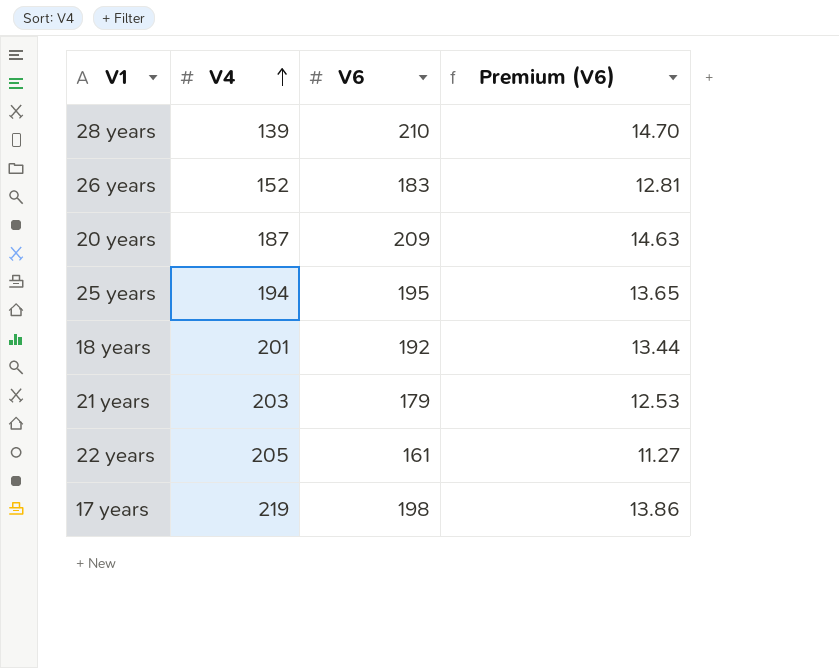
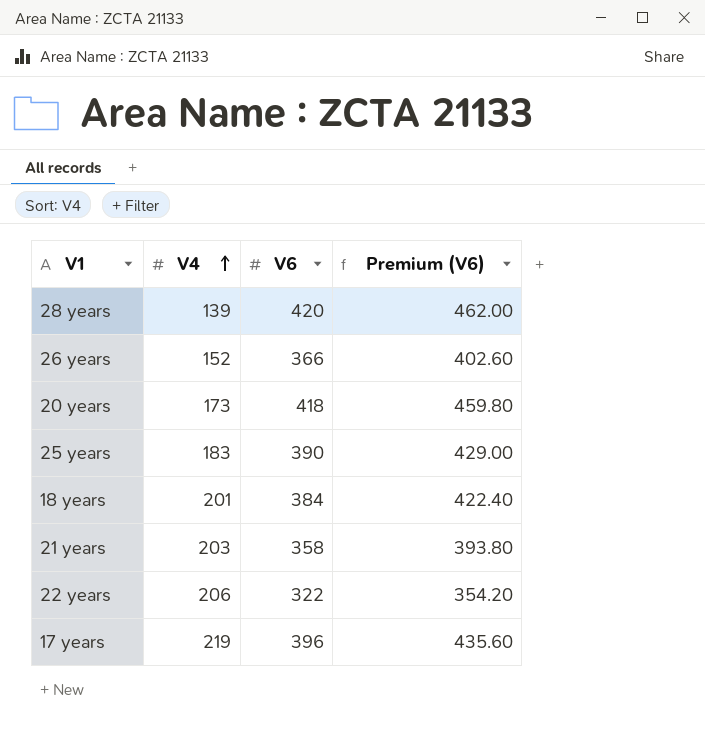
column Premium (V6) | formula: [V6] * 0.07 -> [V6] * 1.1
28 years | V6: 210 -> 420
26 years | V6: 183 -> 366
20 years | V4: 187 -> 173
20 years | V6: 209 -> 418
25 years | V4: 194 -> 183
25 years | V6: 195 -> 390
18 years | V6: 192 -> 384
21 years | V6: 179 -> 358
22 years | V4: 205 -> 206
22 years | V6: 161 -> 322
17 years | V6: 198 -> 396

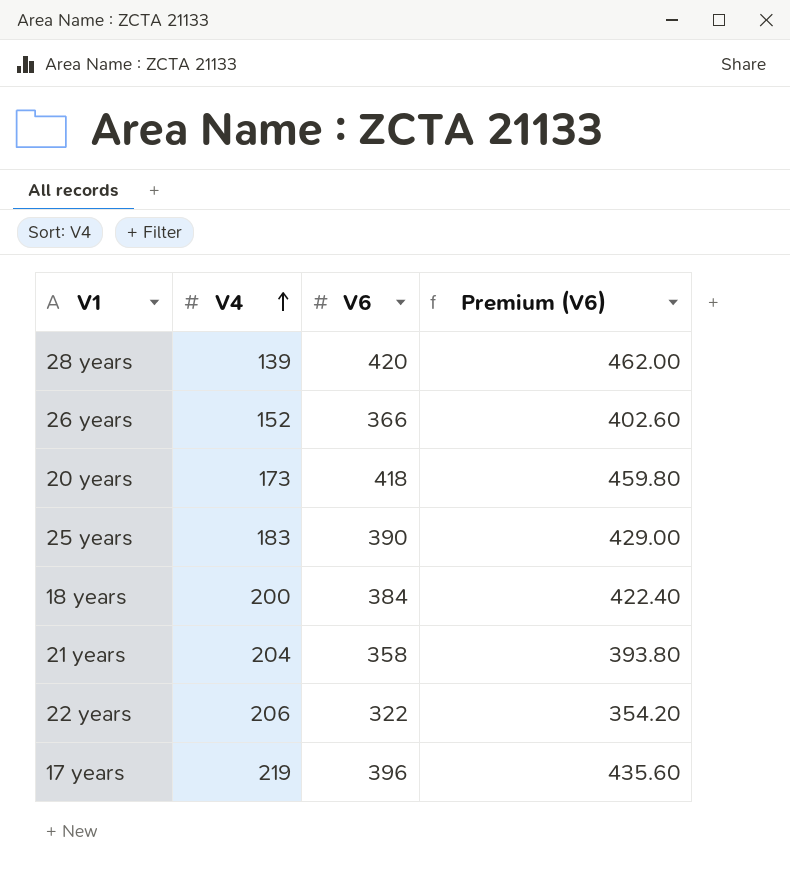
18 years | V4: 201 -> 200
21 years | V4: 203 -> 204

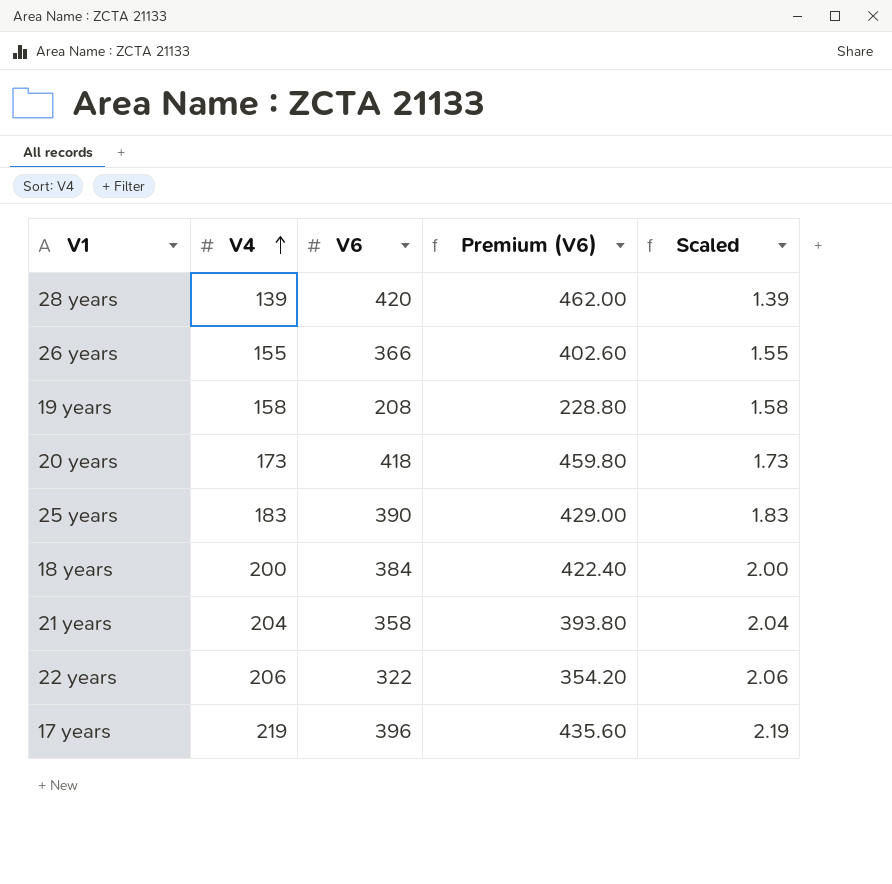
column Scaled | formula: none -> [V4] * 0.01
26 years | V4: 152 -> 155
row 19 years: none -> 158 | 208 | 228.80 | 1.58

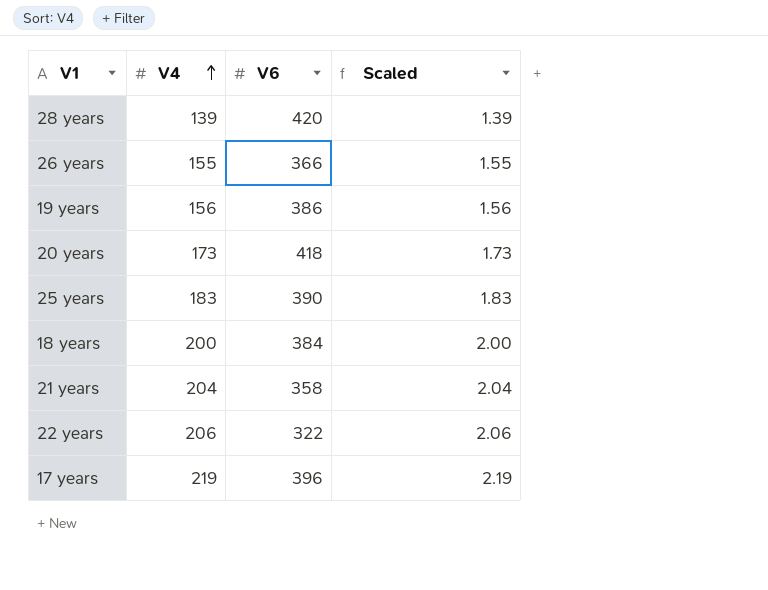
column Premium (V6) | formula: [V6] * 1.1 -> none
19 years | V4: 158 -> 156
19 years | V6: 208 -> 386
19 years | Scaled: 1.58 -> 1.56

